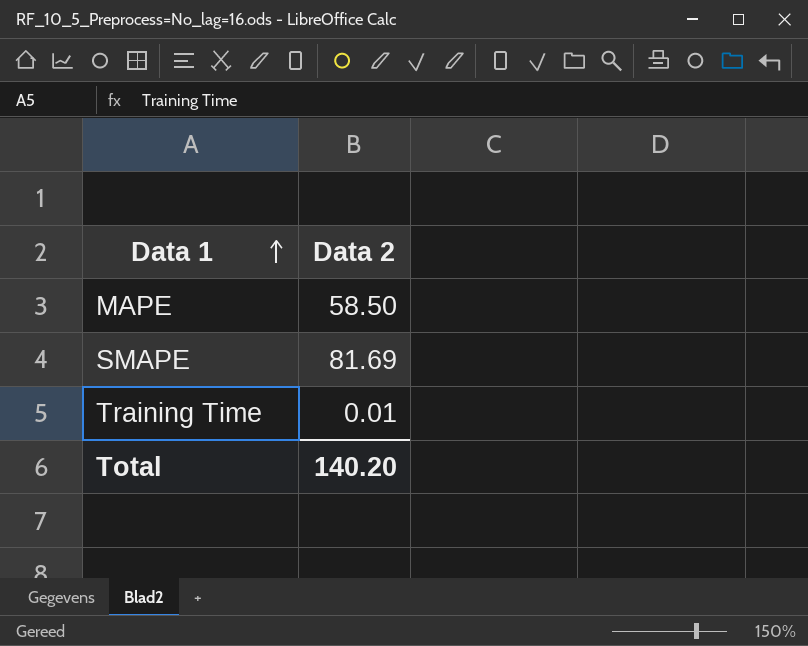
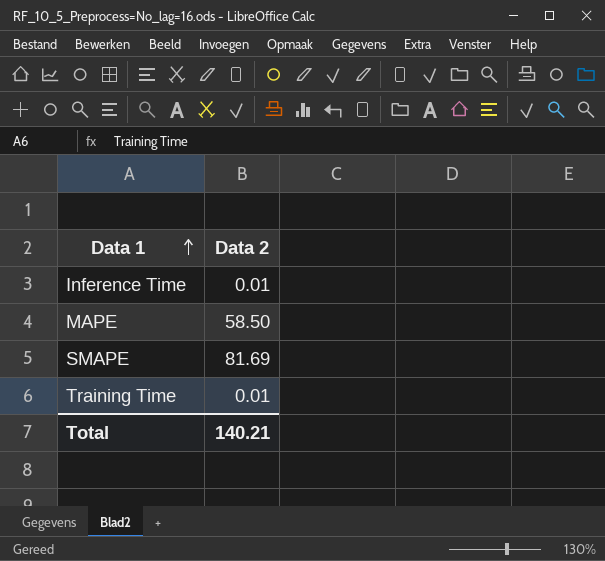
row Inference Time: none -> 0.01
Total | Data 2: 140.20 -> 140.21

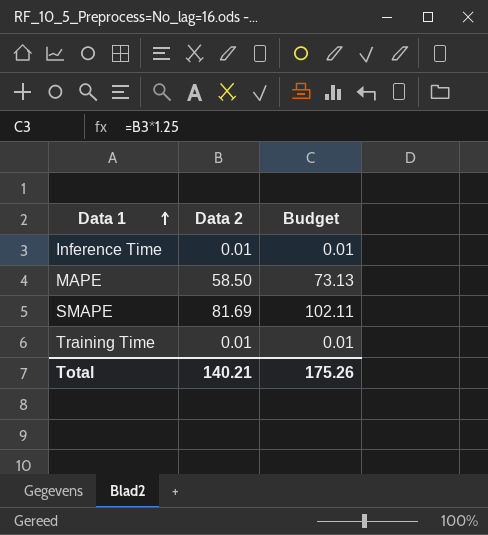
column Budget | formula: none -> [Data 2] * 1.25

